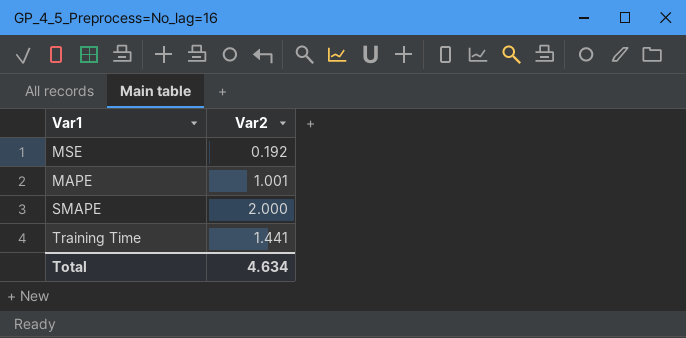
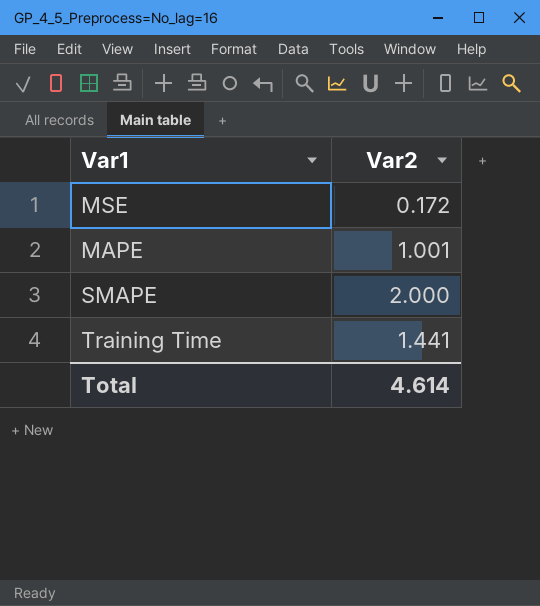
MSE | Var2: 0.192 -> 0.172
Total | Var2: 4.634 -> 4.614

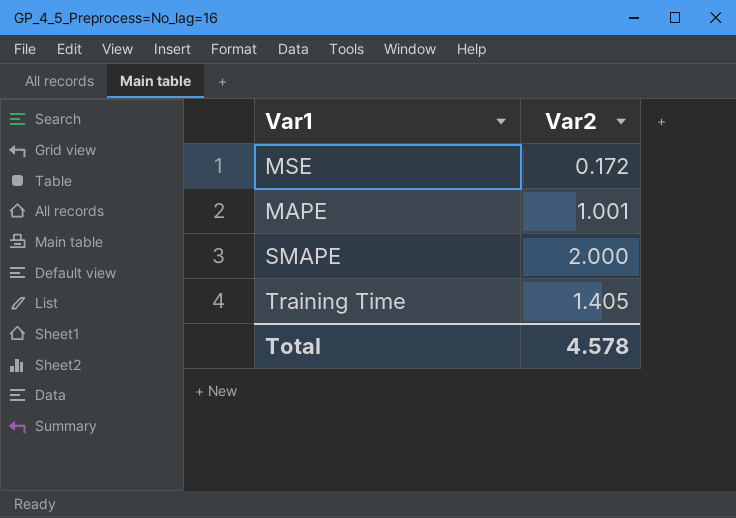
Training Time | Var2: 1.441 -> 1.405
Total | Var2: 4.614 -> 4.578

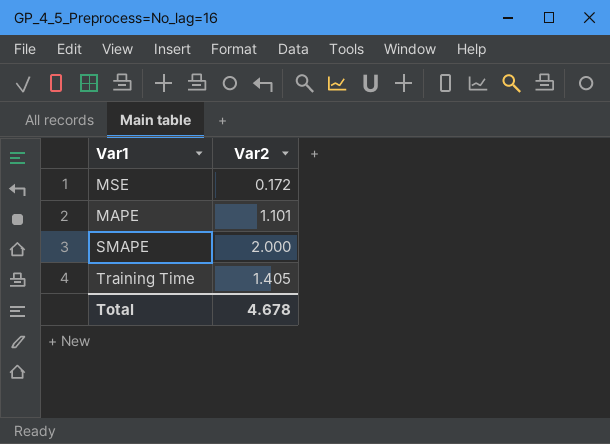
MAPE | Var2: 1.001 -> 1.101
Total | Var2: 4.578 -> 4.678

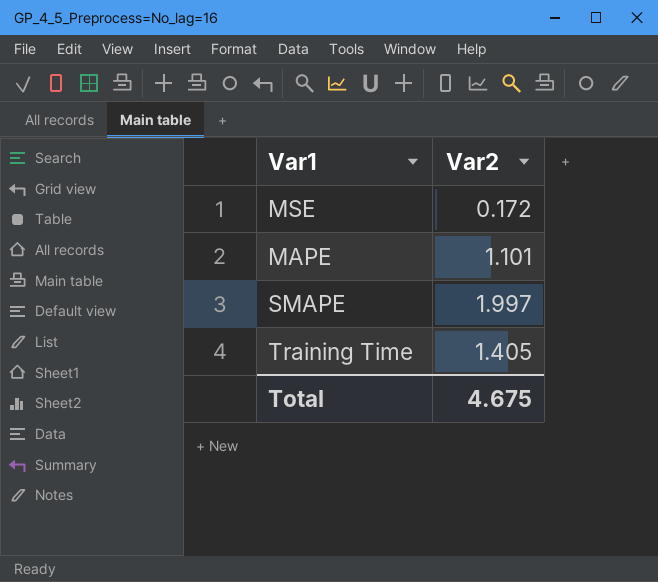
SMAPE | Var2: 2.000 -> 1.997
Total | Var2: 4.678 -> 4.675

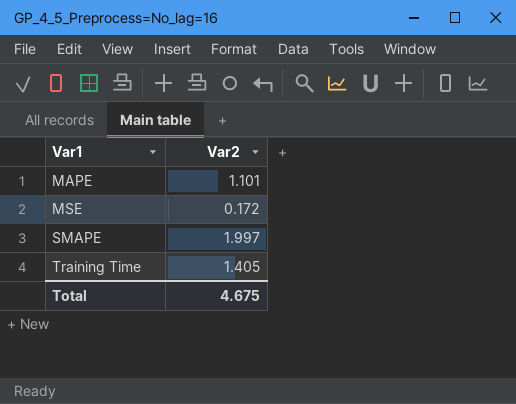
row order: none -> Var1 ascending

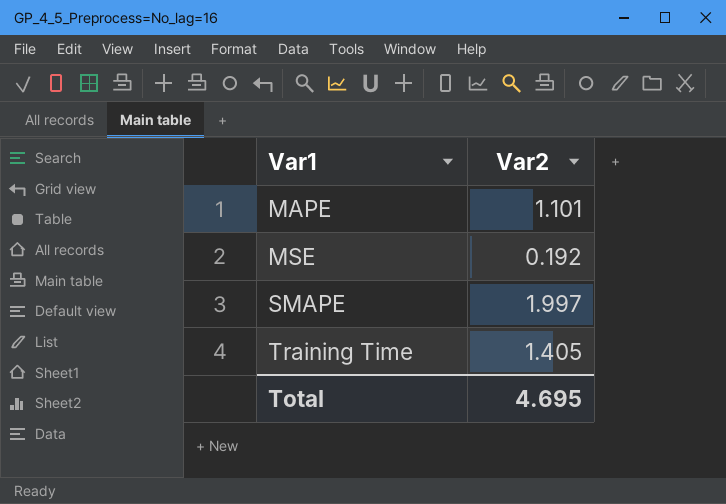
MSE | Var2: 0.172 -> 0.192
Total | Var2: 4.675 -> 4.695

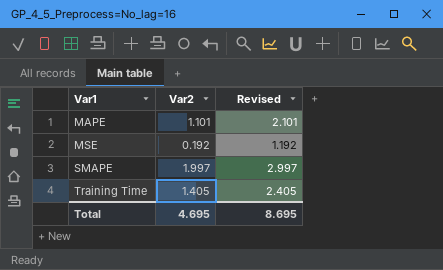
column Revised | formula: none -> [Var2] + 1

